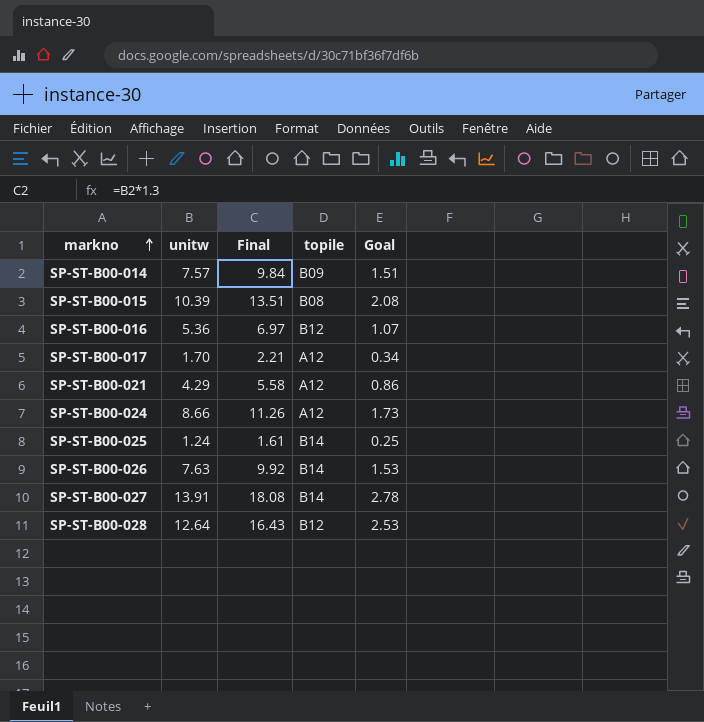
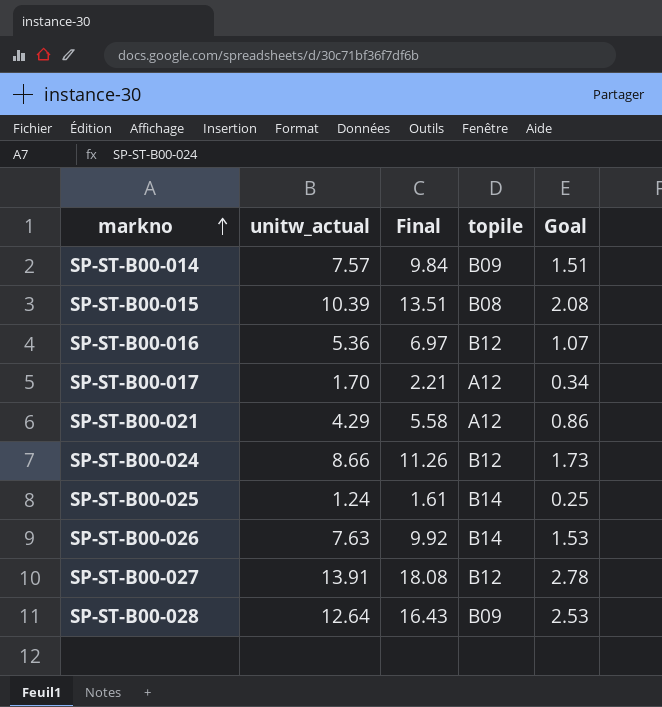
column name: unitw -> unitw_actual
SP-ST-B00-024 | topile: A12 -> B12
SP-ST-B00-027 | topile: B14 -> B12
SP-ST-B00-028 | topile: B12 -> B09

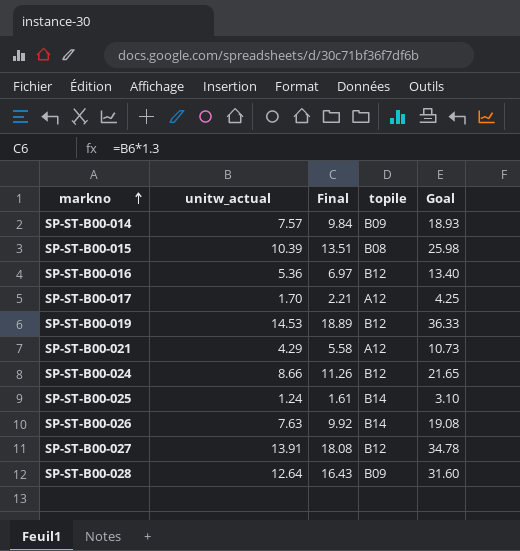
column Goal | formula: [unitw_actual] * 0.2 -> [unitw_actual] * 2.5
row SP-ST-B00-019: none -> 14.53 | 18.89 | B12 | 36.33

